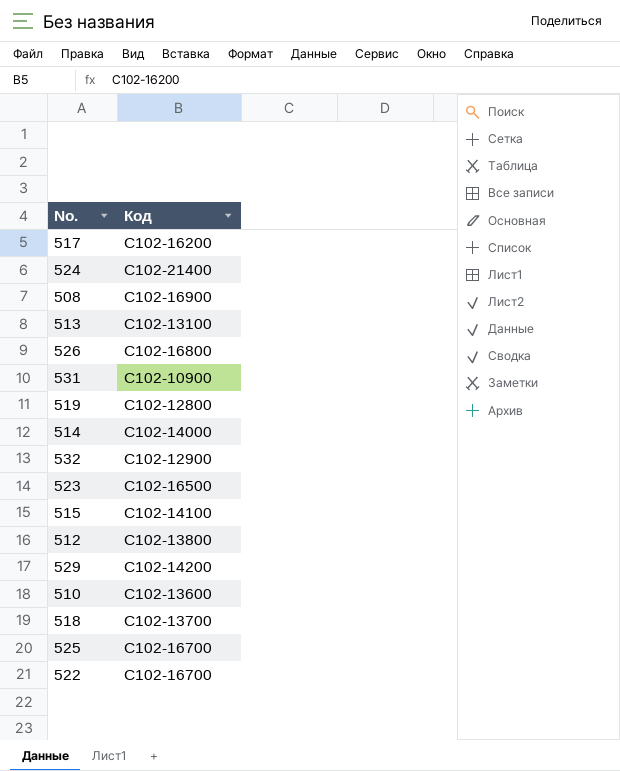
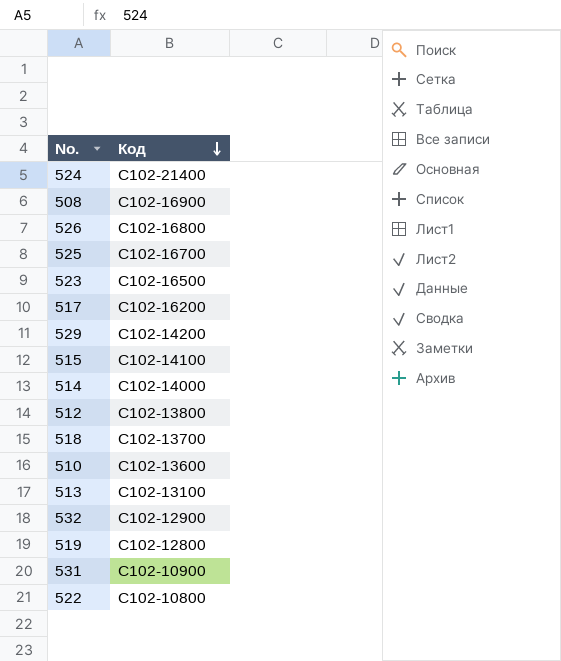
row order: none -> Код descending
522 | Код: С102-16700 -> С102-10800

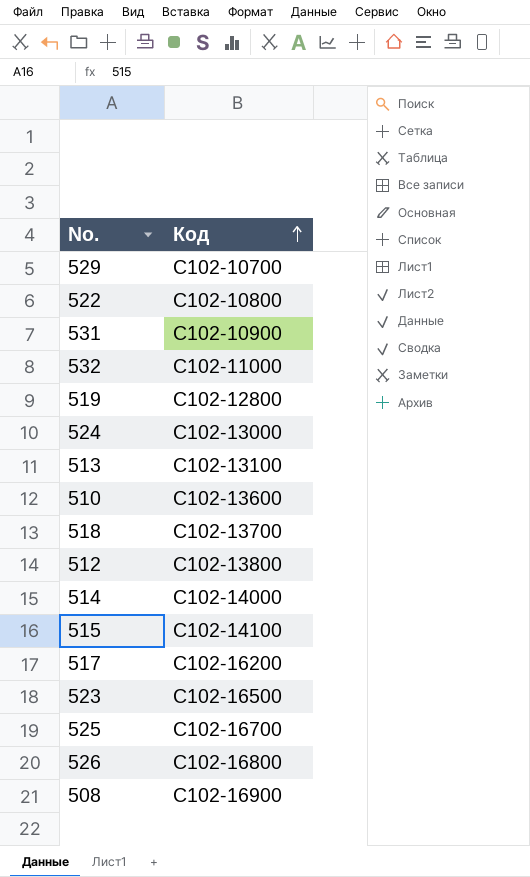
row order: Код descending -> Код ascending
529 | Код: С102-14200 -> С102-10700
532 | Код: С102-12900 -> С102-11000
524 | Код: С102-21400 -> С102-13000

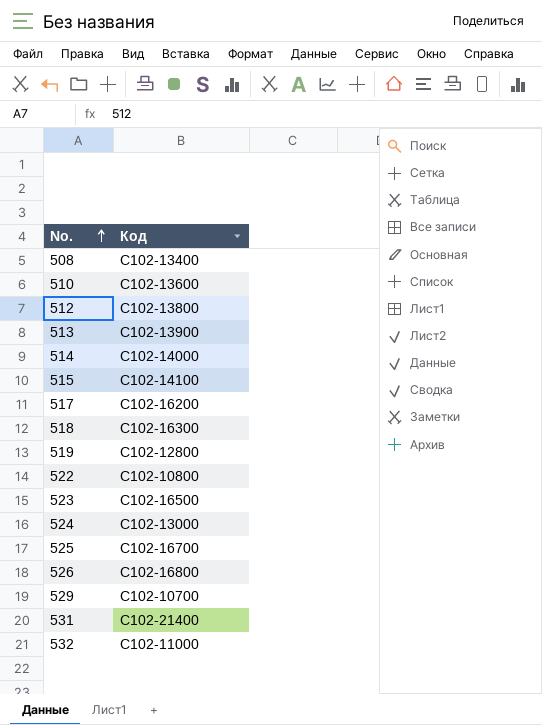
row order: Код ascending -> No. ascending
508 | Код: С102-16900 -> С102-13400
513 | Код: С102-13100 -> С102-13900
518 | Код: С102-13700 -> С102-16300
531 | Код: С102-10900 -> С102-21400

